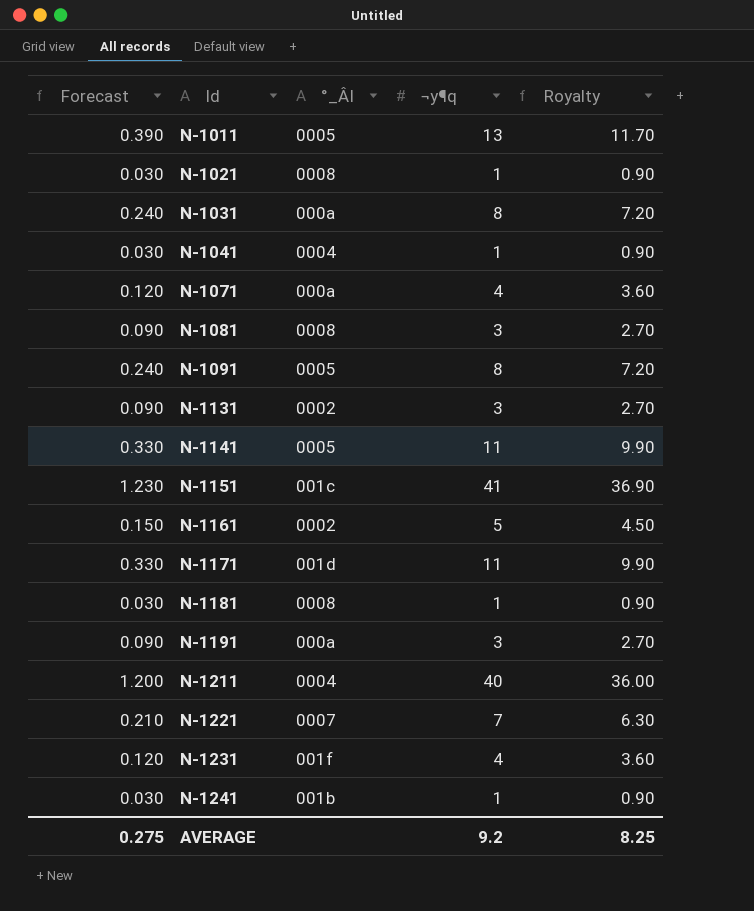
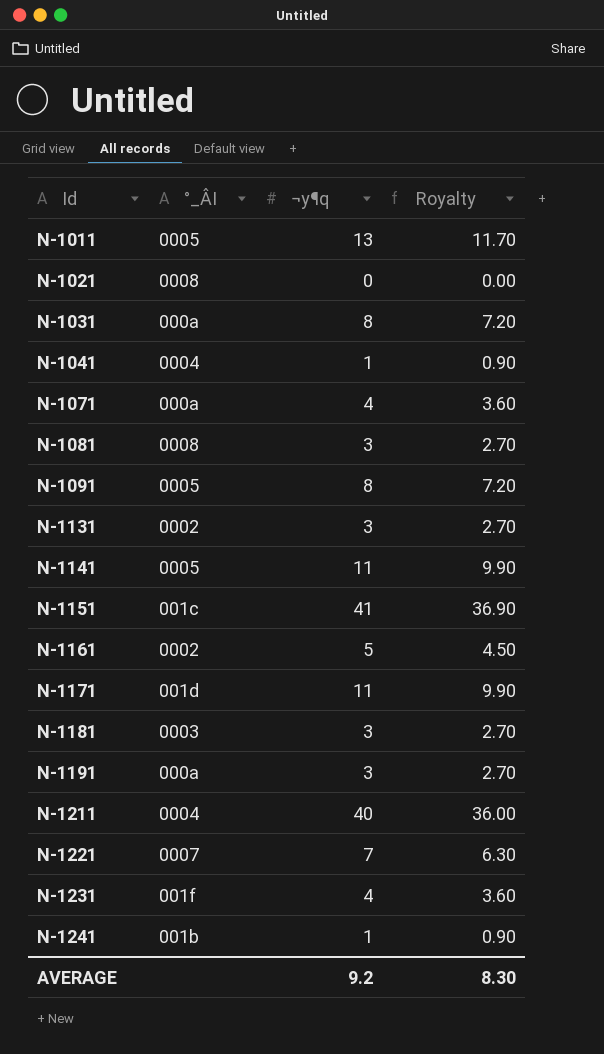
column Forecast | formula: [¬y¶q] * 0.03 -> none
N-1021 | ¬y¶q: 1 -> 0
N-1021 | Royalty: 0.90 -> 0.00
N-1181 | °_ÂI: 0008 -> 0003
N-1181 | ¬y¶q: 1 -> 3
N-1181 | Royalty: 0.90 -> 2.70
AVERAGE | Royalty: 8.25 -> 8.30

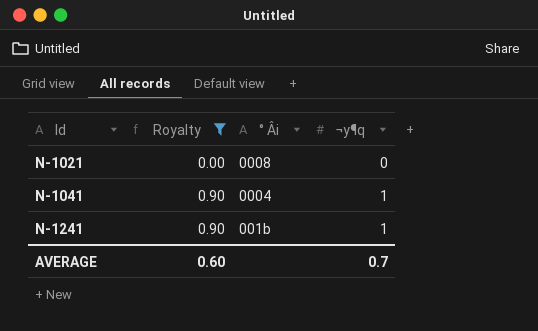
filter: none -> Royalty <= 0.90
column Royalty | position: 4 -> 2
column name: °_ÂI -> ° Âi
AVERAGE | Royalty: 8.30 -> 0.60
AVERAGE | ¬y¶q: 9.2 -> 0.7

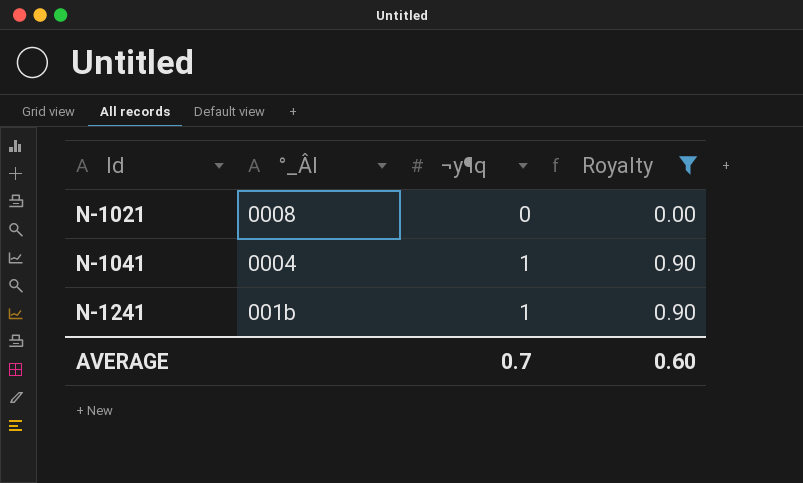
column name: ° Âi -> °_ÂI
column Royalty | position: 2 -> 4

